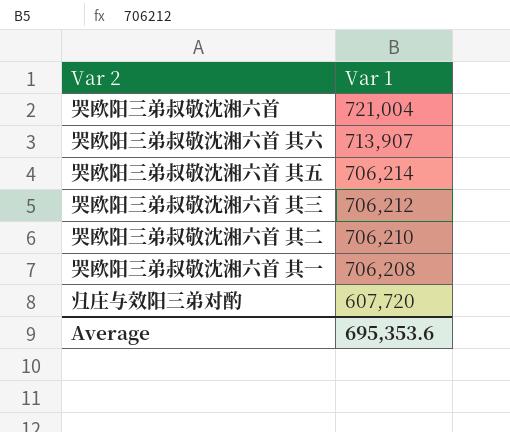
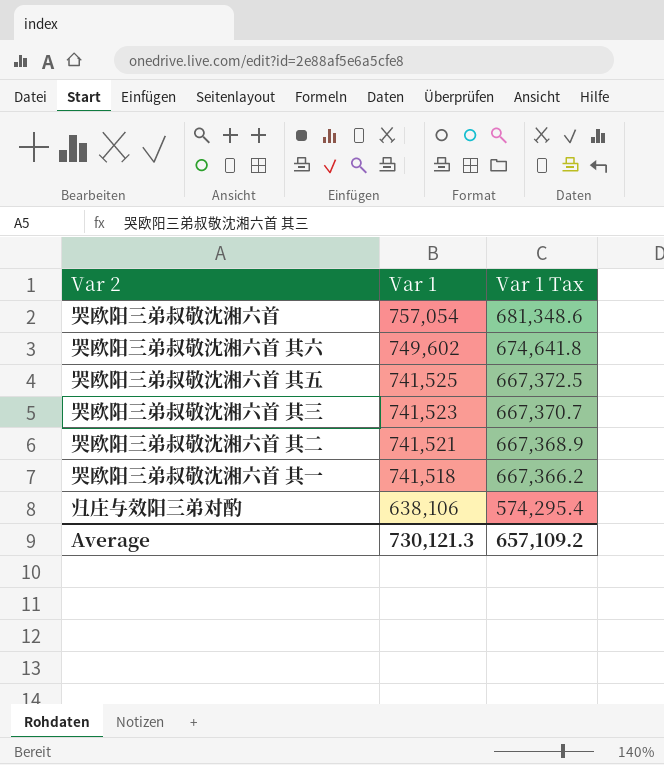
column Var 1 Tax | formula: none -> [Var 1] * 0.9
哭欧阳三弟叔敬沈湘六首 | Var 1: 721,004 -> 757,054
哭欧阳三弟叔敬沈湘六首 其六 | Var 1: 713,907 -> 749,602
哭欧阳三弟叔敬沈湘六首 其五 | Var 1: 706,214 -> 741,525
哭欧阳三弟叔敬沈湘六首 其三 | Var 1: 706,212 -> 741,523
哭欧阳三弟叔敬沈湘六首 其二 | Var 1: 706,210 -> 741,521
哭欧阳三弟叔敬沈湘六首 其一 | Var 1: 706,208 -> 741,518
归庄与效阳三弟对酌 | Var 1: 607,720 -> 638,106
Average | Var 1: 695,353.6 -> 730,121.3

